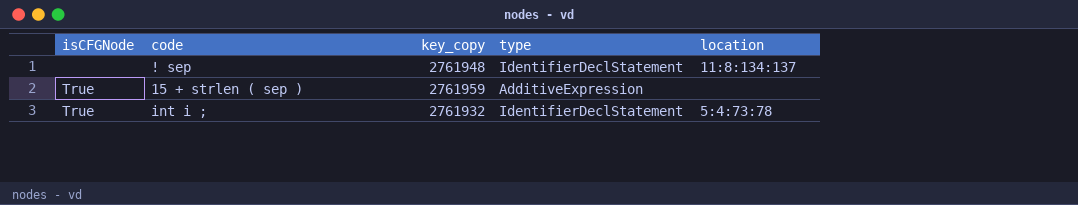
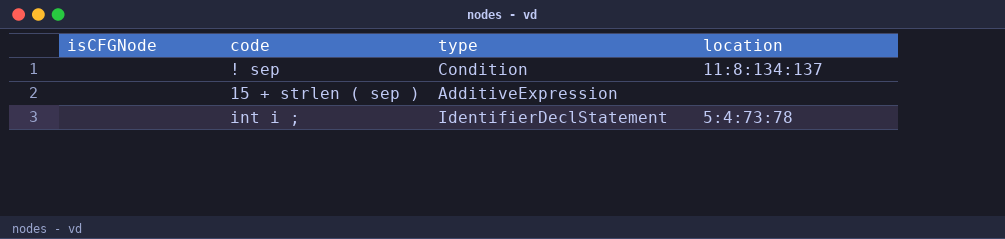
column key_copy | position: 3 -> none
! sep | type: IdentifierDeclStatement -> Condition
15 + strlen ( sep ) | isCFGNode: True -> none
int i ; | isCFGNode: True -> none

